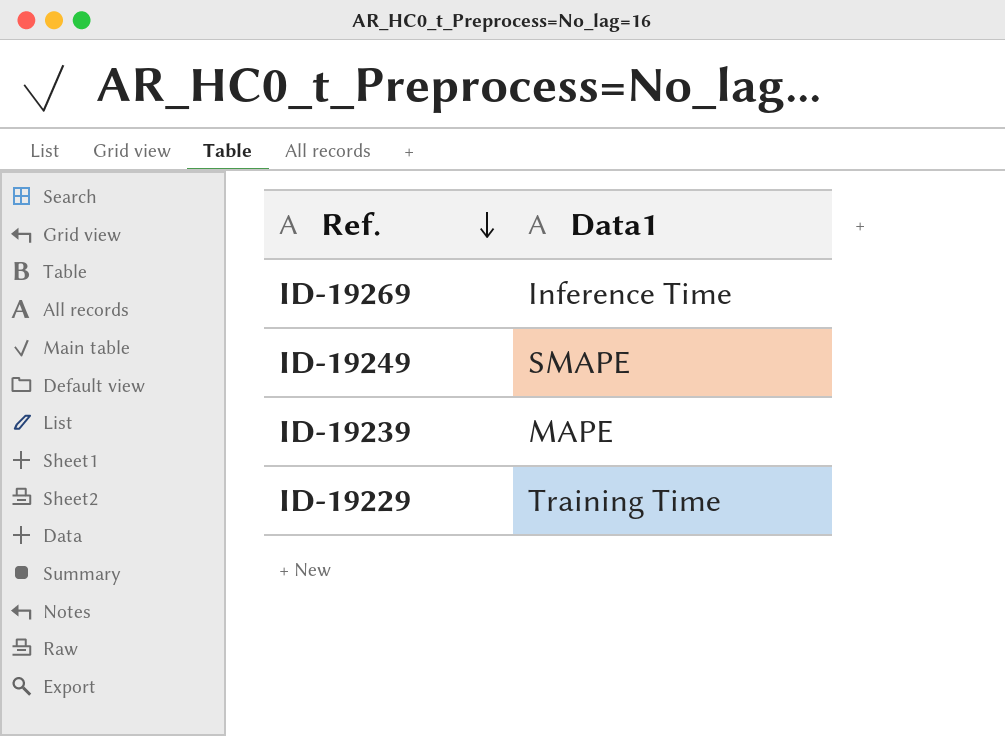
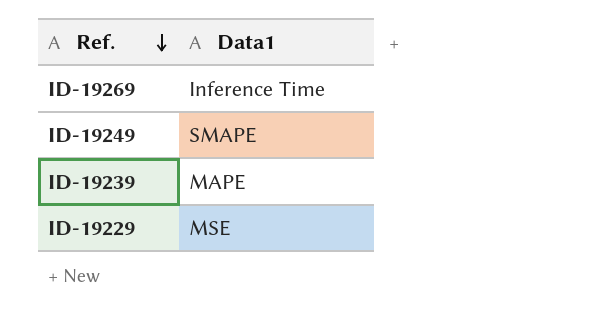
ID-19229 | Data1: Training Time -> MSE

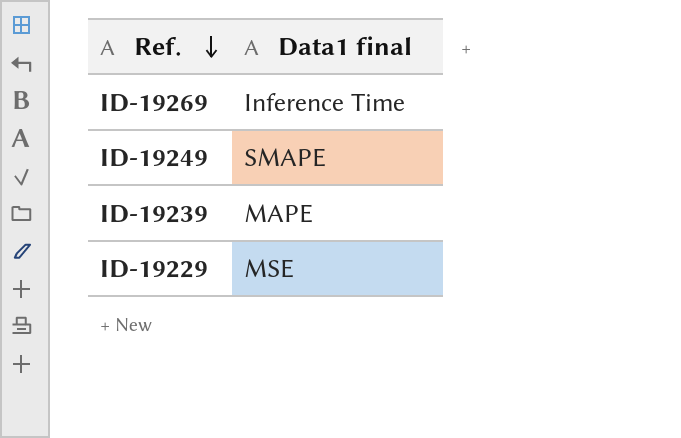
column name: Data1 -> Data1 final

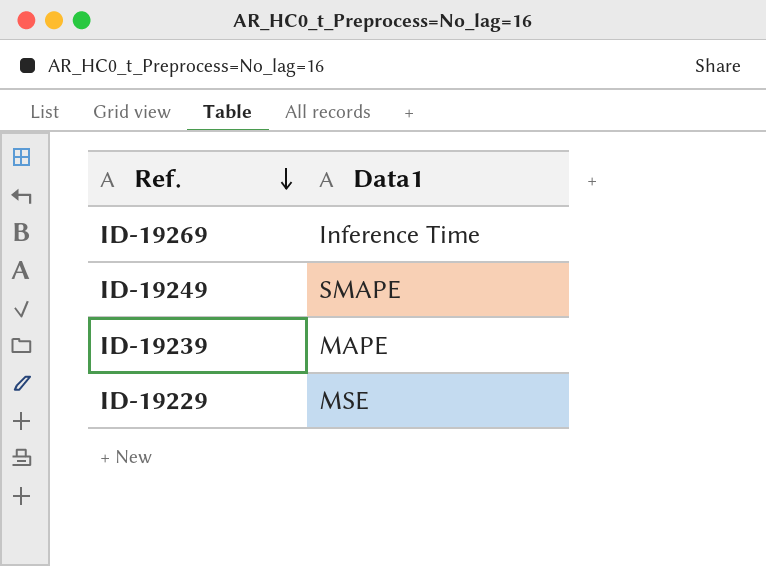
column name: Data1 final -> Data1

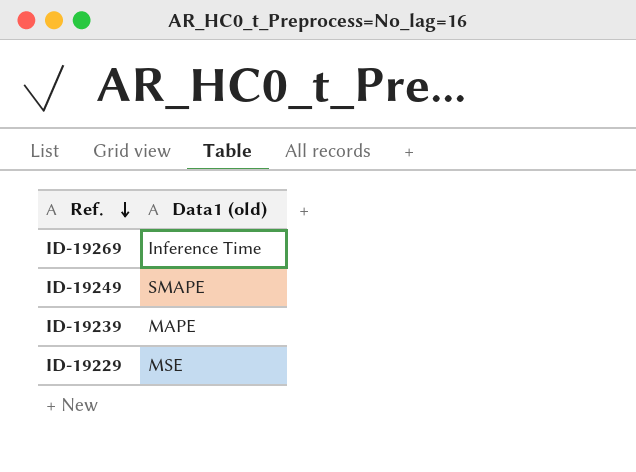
column name: Data1 -> Data1 (old)

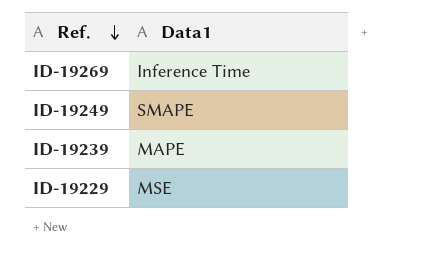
column name: Data1 (old) -> Data1

